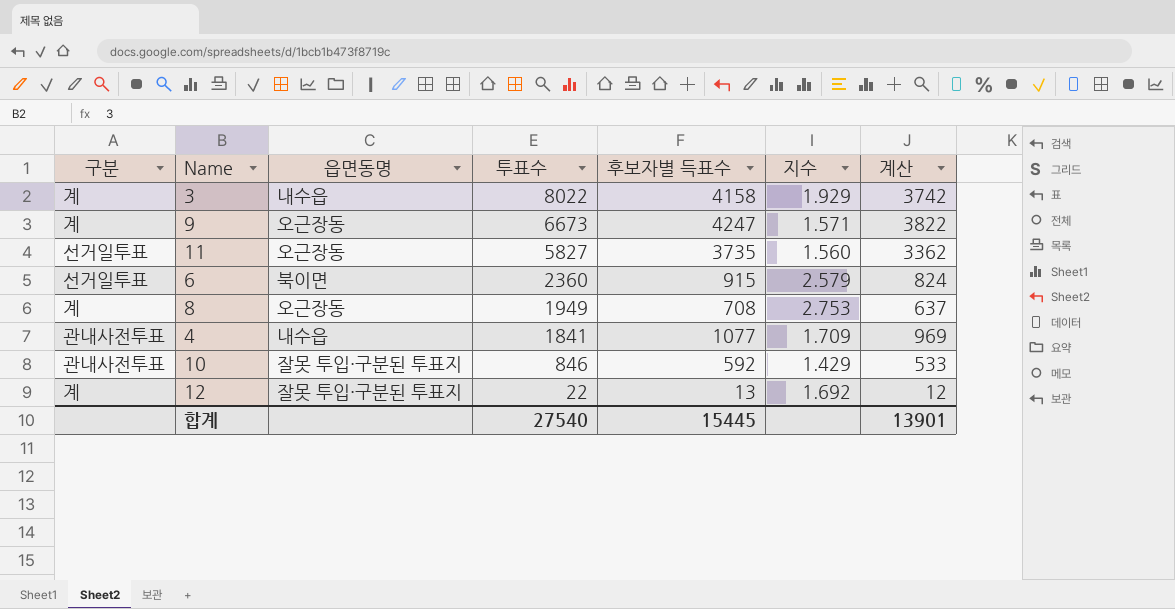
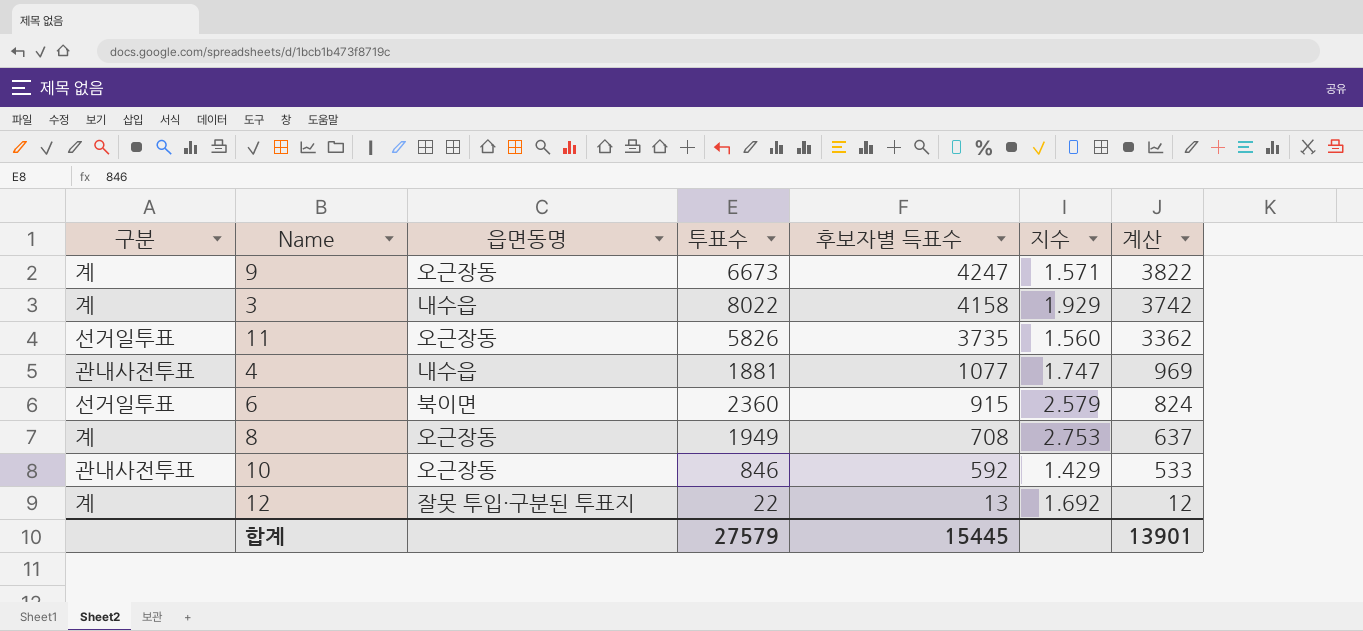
row order: 투표수 descending -> 후보자별 득표수 descending
11 | 투표수: 5827 -> 5826
4 | 투표수: 1841 -> 1881
4 | 지수: 1.709 -> 1.747
10 | 읍면동명: 잘못 투입·구분된 투표지 -> 오근장동
합계 | 투표수: 27540 -> 27579

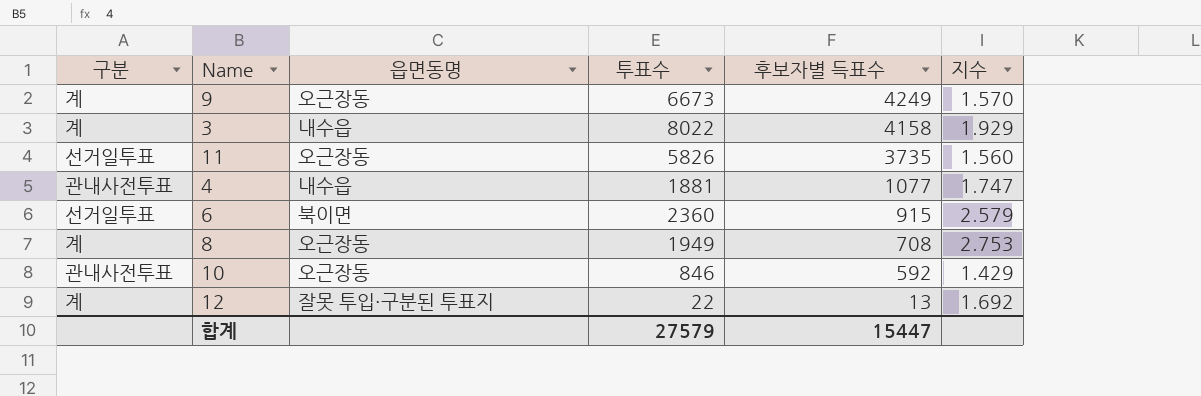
column 계산 | formula: [후보자별 득표수] * 0.9 -> none
9 | 후보자별 득표수: 4247 -> 4249
9 | 지수: 1.571 -> 1.570
합계 | 후보자별 득표수: 15445 -> 15447

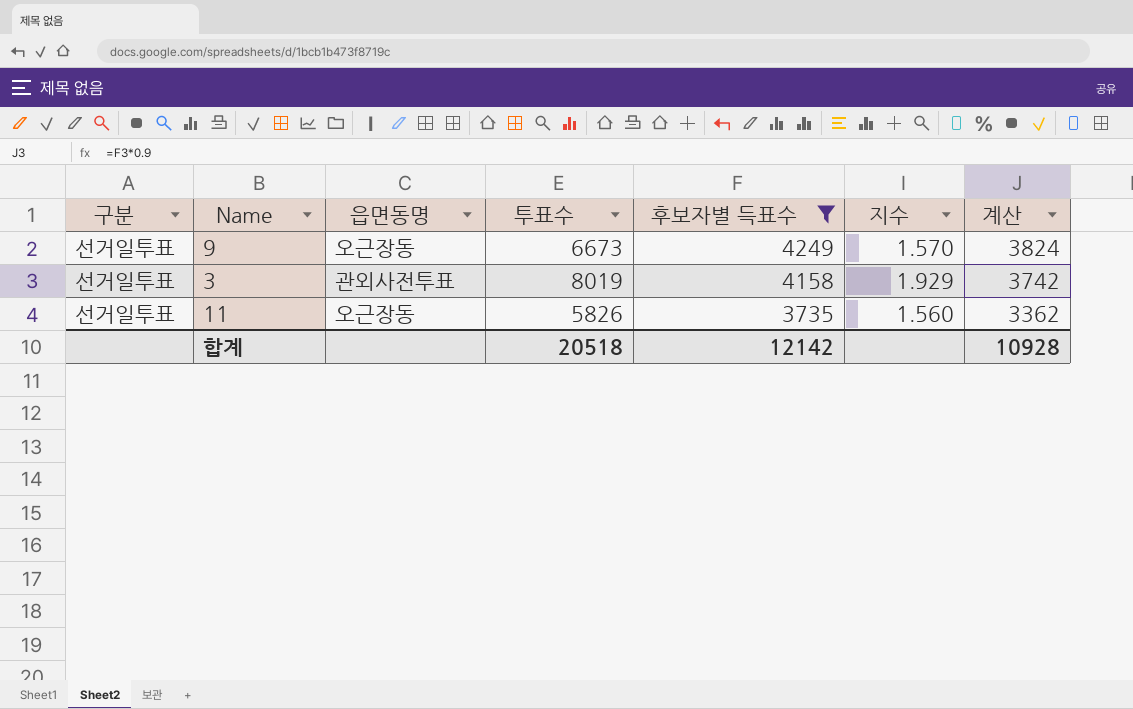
filter: none -> 후보자별 득표수 >= 3735
column 계산 | formula: none -> [후보자별 득표수] * 0.9
9 | 구분: 계 -> 선거일투표
3 | 구분: 계 -> 선거일투표
3 | 읍면동명: 내수읍 -> 관외사전투표
3 | 투표수: 8022 -> 8019
합계 | 투표수: 27579 -> 20518
합계 | 후보자별 득표수: 15447 -> 12142

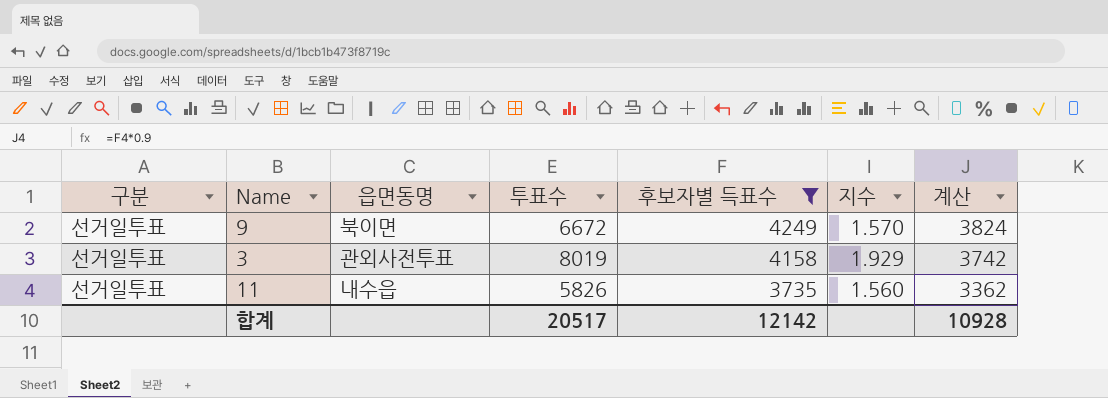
9 | 읍면동명: 오근장동 -> 북이면
9 | 투표수: 6673 -> 6672
11 | 읍면동명: 오근장동 -> 내수읍
합계 | 투표수: 20518 -> 20517

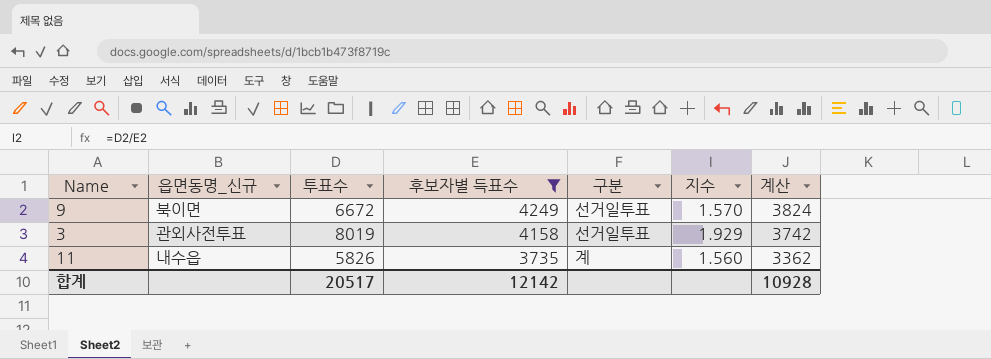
column name: 읍면동명 -> 읍면동명_신규
column 구분 | position: 1 -> 5
11 | 구분: 선거일투표 -> 계

